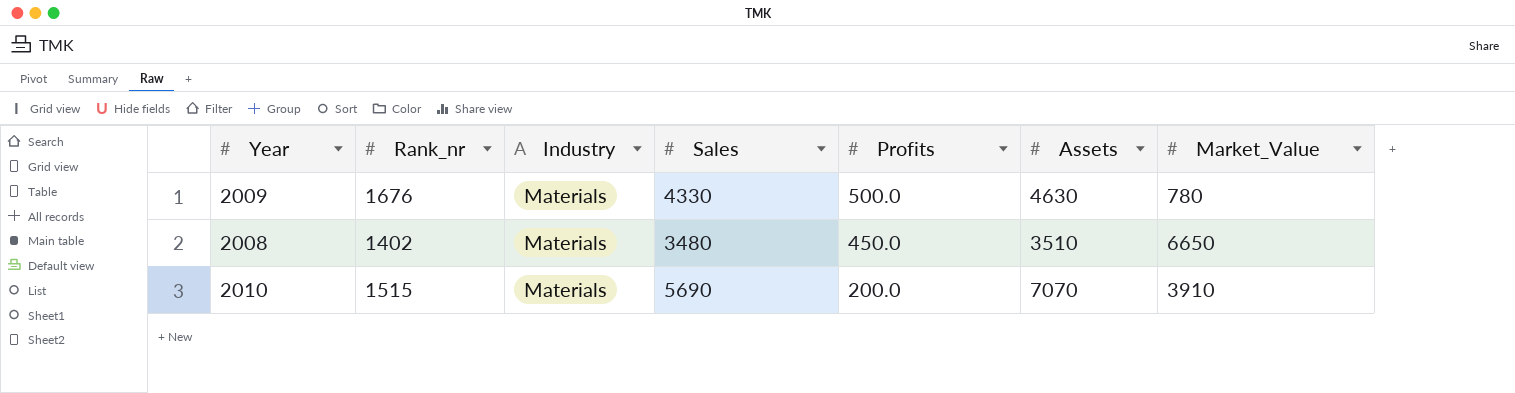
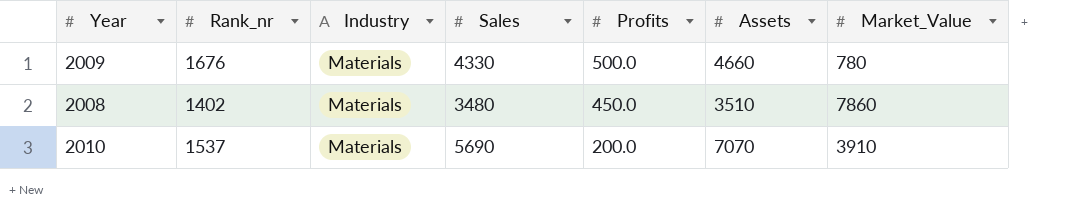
2009 | Assets: 4630 -> 4660
2008 | Market_Value: 6650 -> 7860
2010 | Rank_nr: 1515 -> 1537

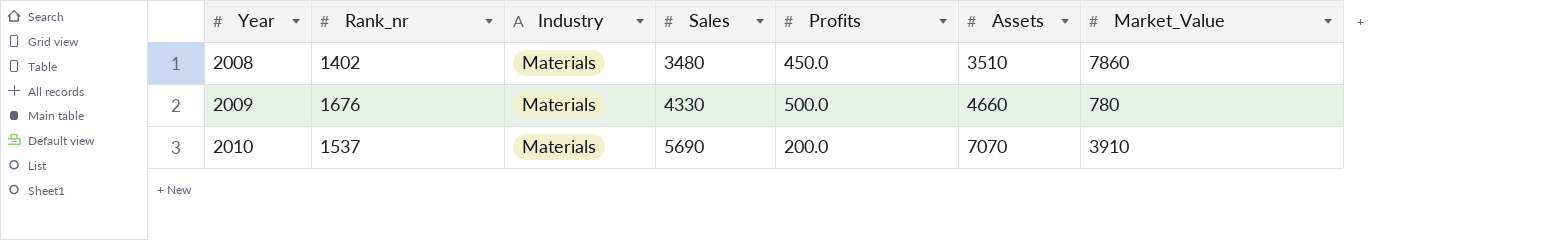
row order: Profits descending -> Year ascending

